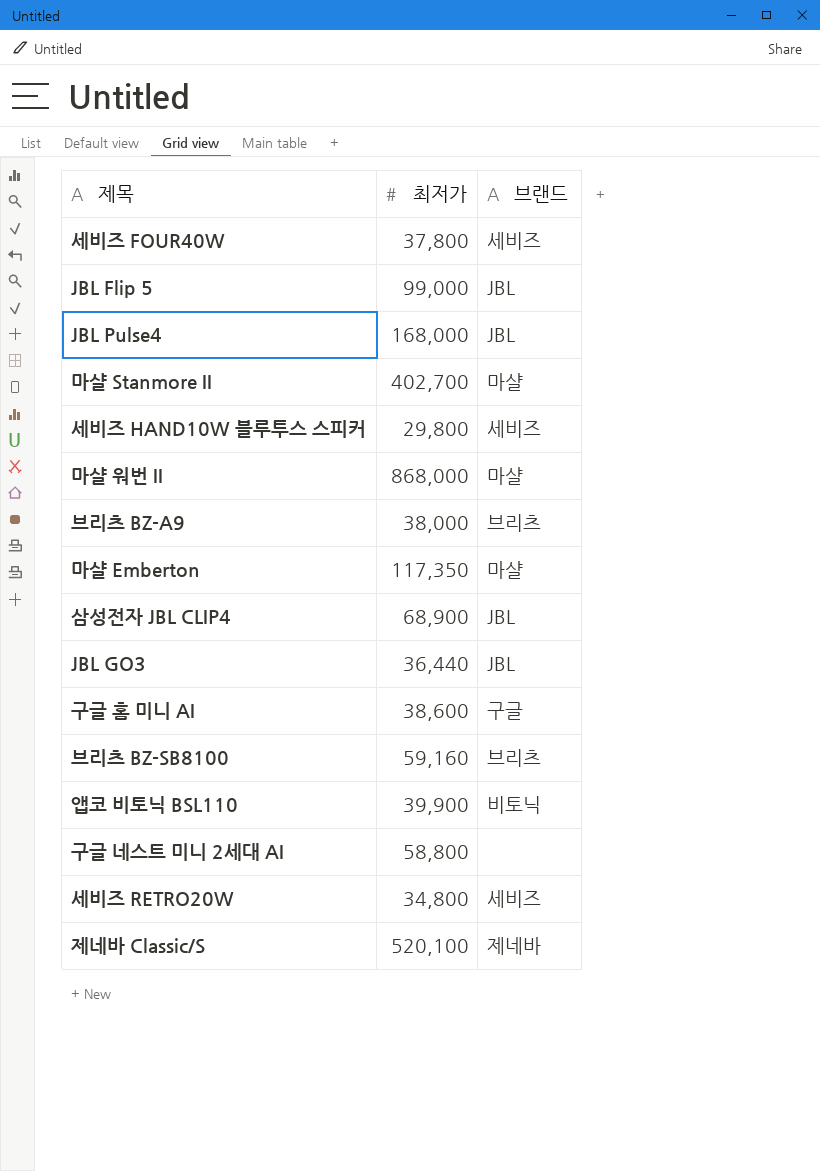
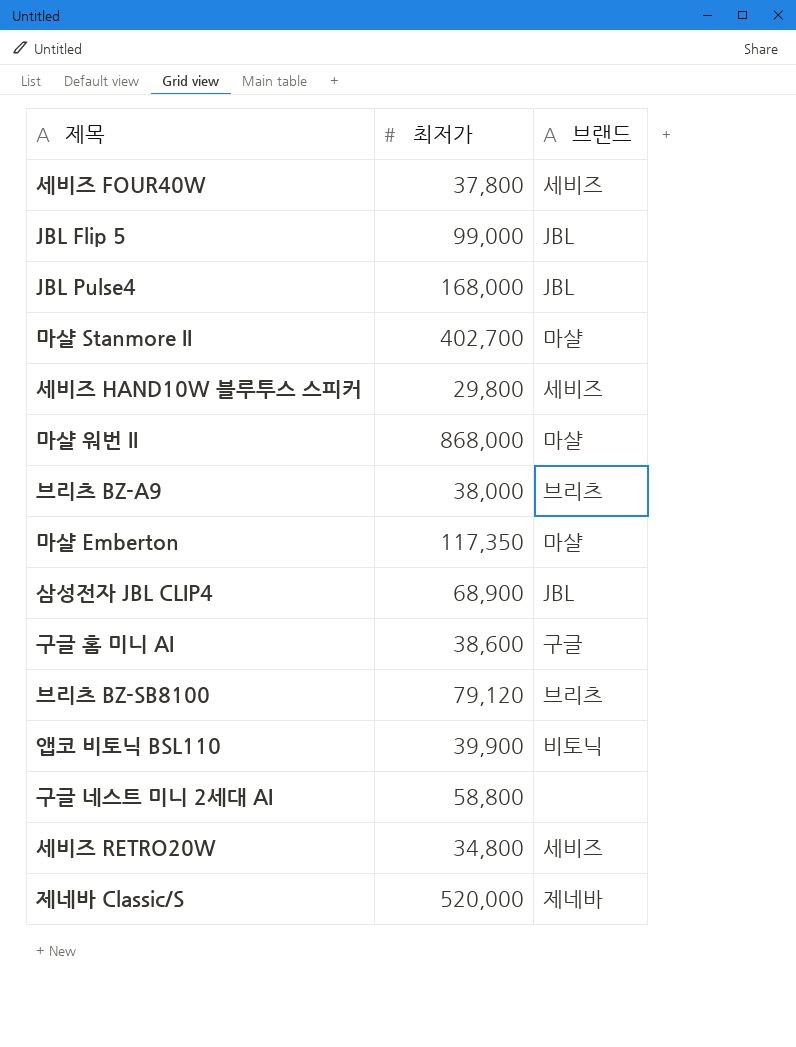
row JBL GO3: 36,440 | JBL -> none
브리츠 BZ-SB8100 | 최저가: 59,160 -> 79,120
제네바 Classic/S | 최저가: 520,100 -> 520,000

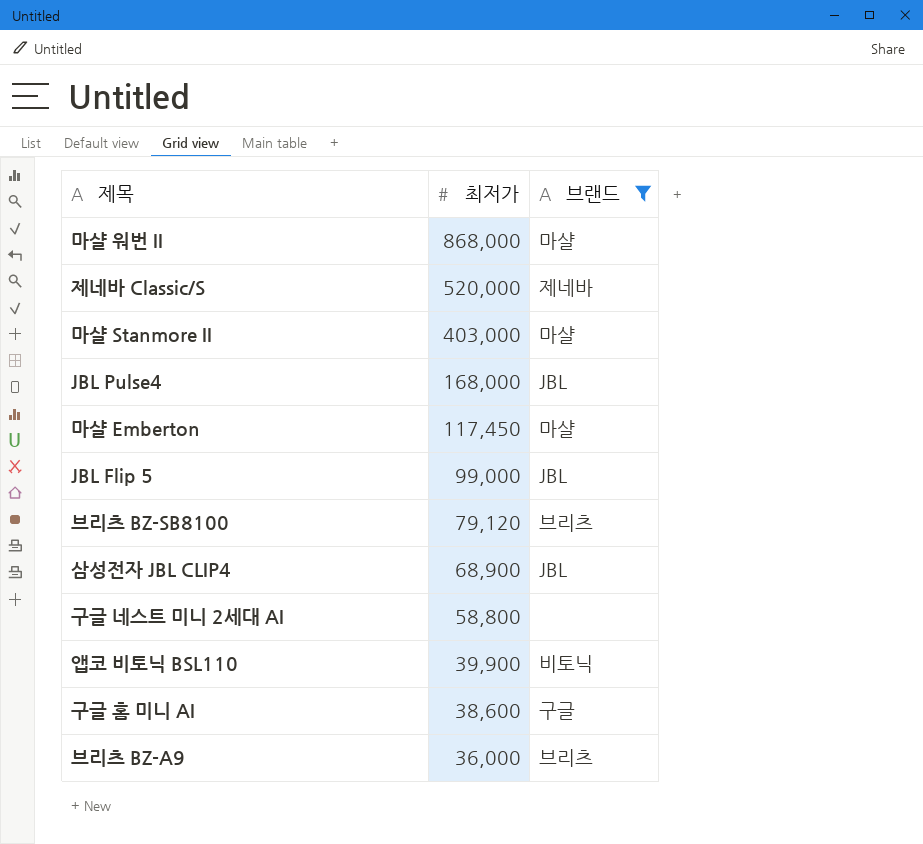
filter: none -> 브랜드 != 세비즈
row order: none -> 최저가 descending
마샬 Stanmore II | 최저가: 402,700 -> 403,000
마샬 Emberton | 최저가: 117,350 -> 117,450
브리츠 BZ-A9 | 최저가: 38,000 -> 36,000

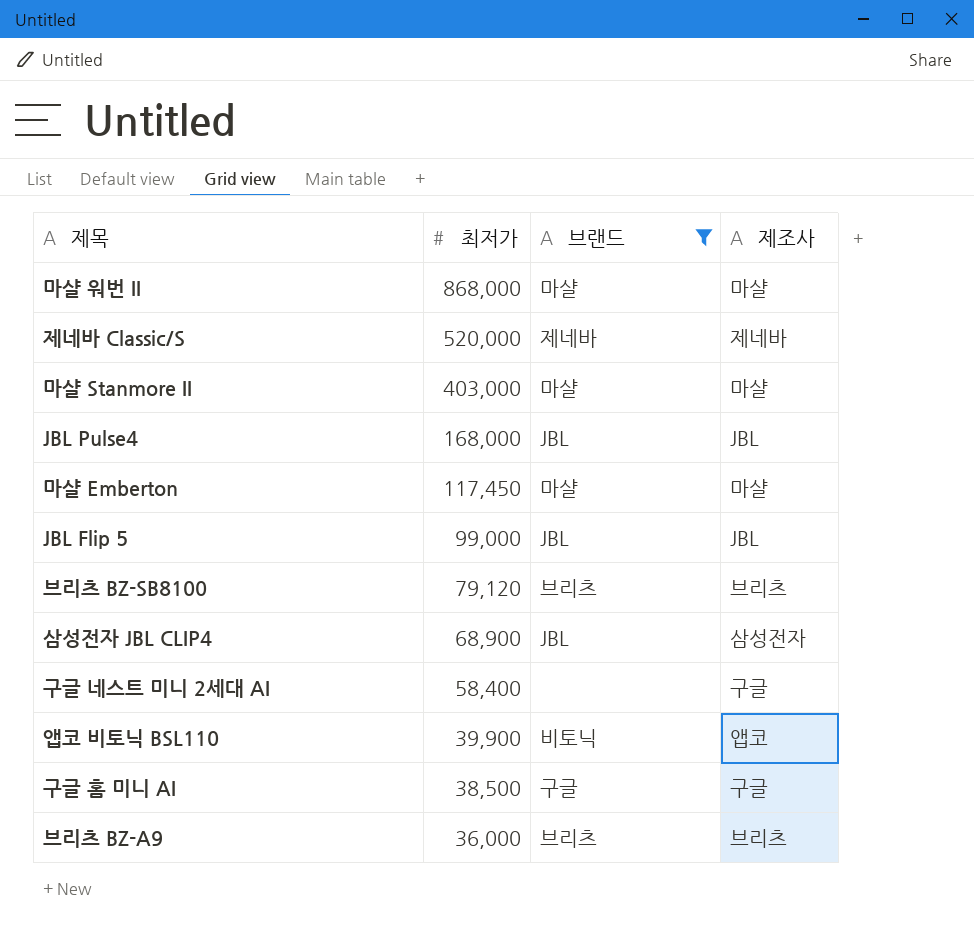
column 제조사 | position: none -> 4
구글 네스트 미니 2세대 AI | 최저가: 58,800 -> 58,400
구글 홈 미니 AI | 최저가: 38,600 -> 38,500

